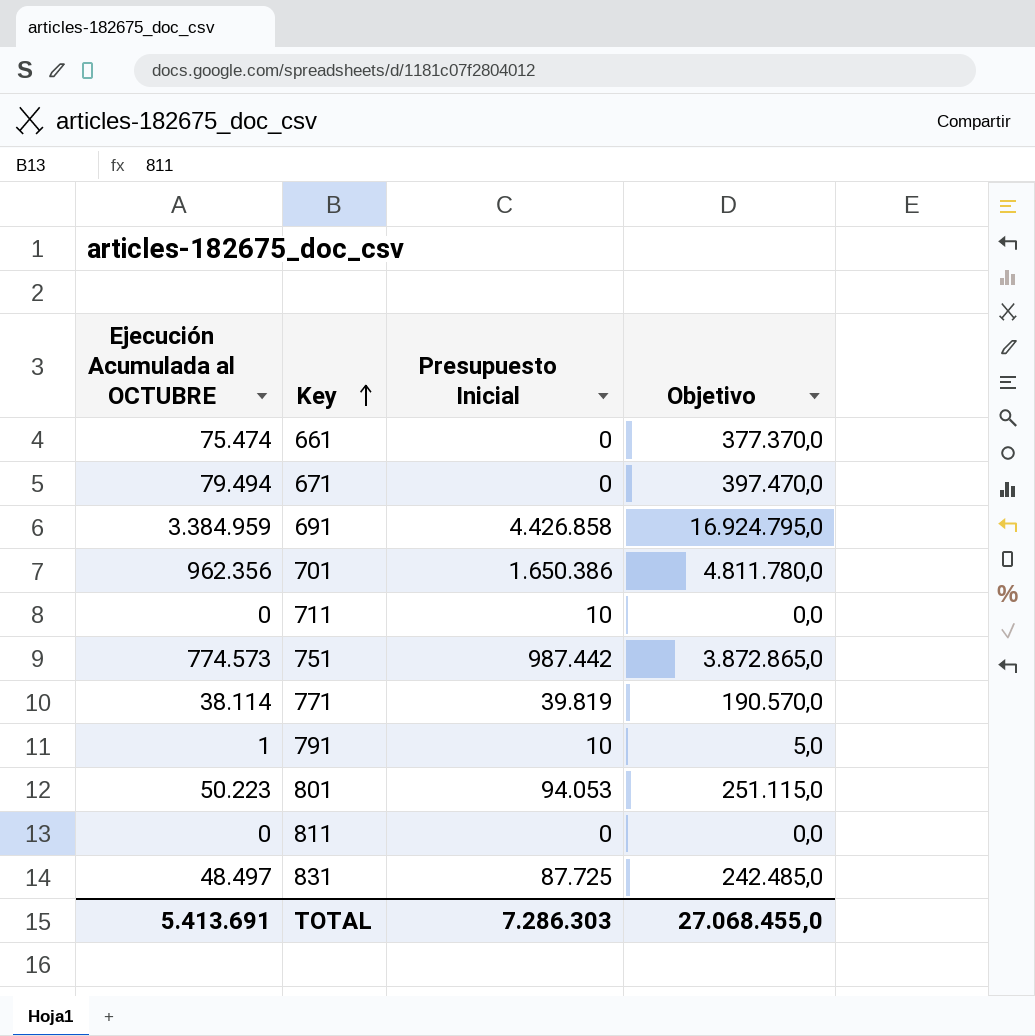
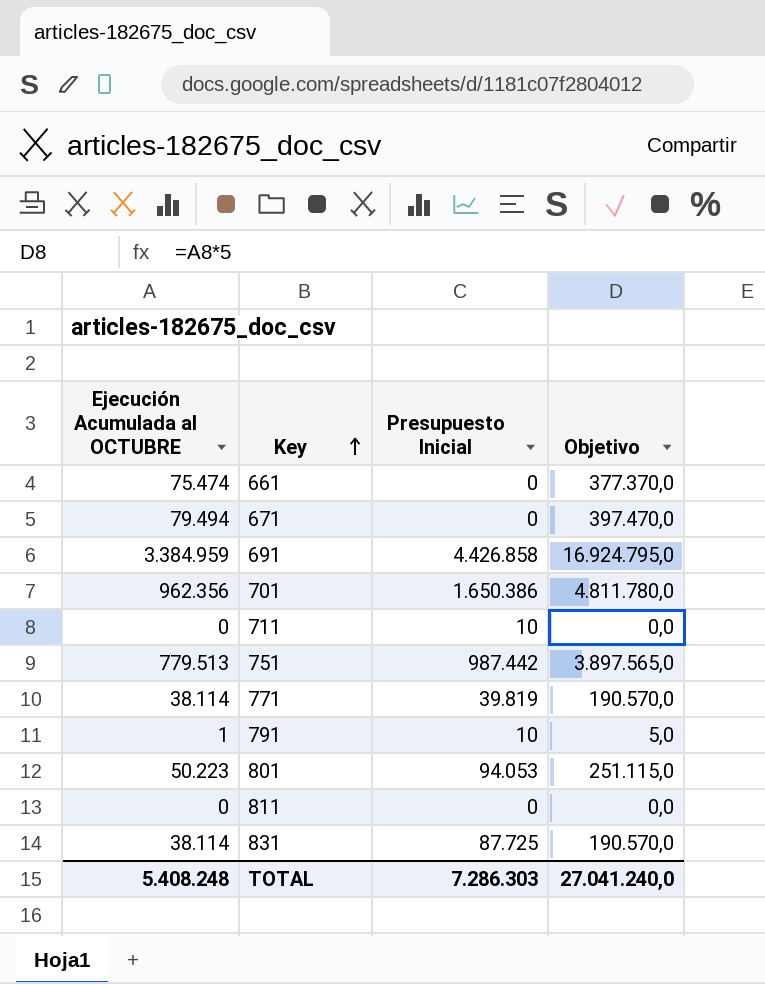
751 | Ejecución Acumulada al OCTUBRE: 774.573 -> 779.513
751 | Objetivo: 3.872.865,0 -> 3.897.565,0
831 | Ejecución Acumulada al OCTUBRE: 48.497 -> 38.114
831 | Objetivo: 242.485,0 -> 190.570,0
TOTAL | Ejecución Acumulada al OCTUBRE: 5.413.691 -> 5.408.248
TOTAL | Objetivo: 27.068.455,0 -> 27.041.240,0

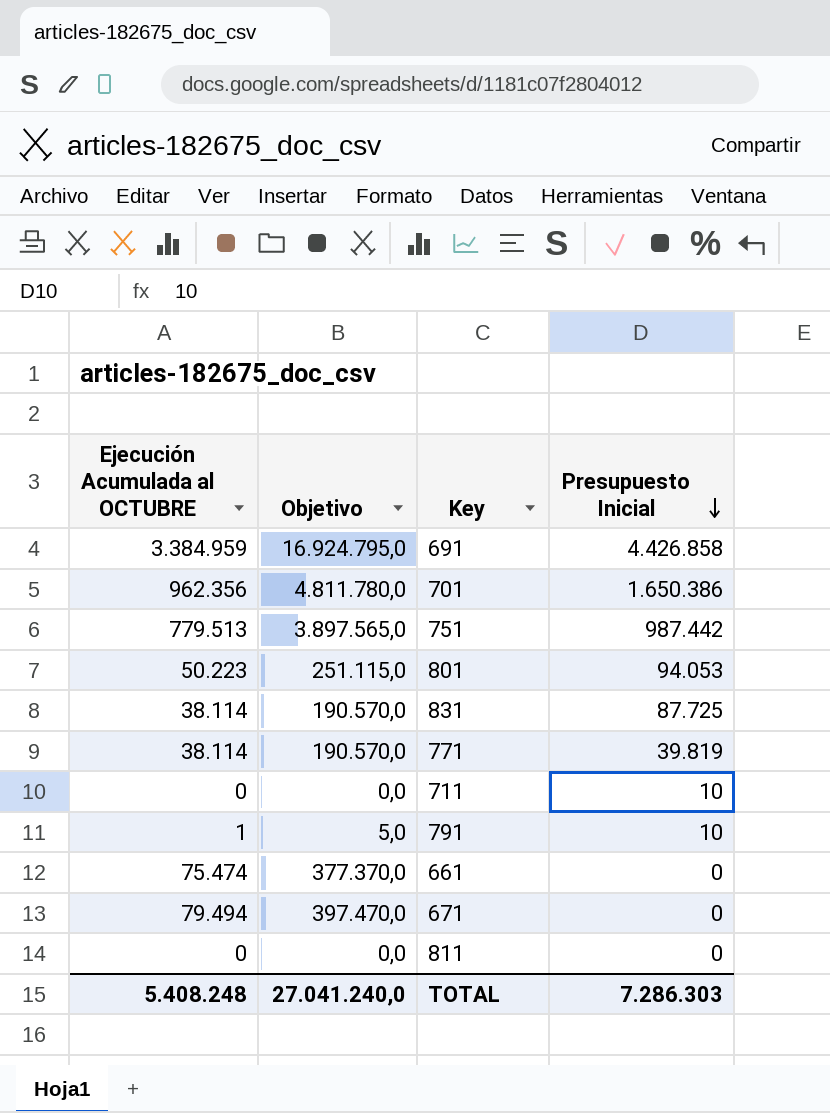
row order: Key ascending -> Presupuesto Inicial descending
column Objetivo | position: 4 -> 2

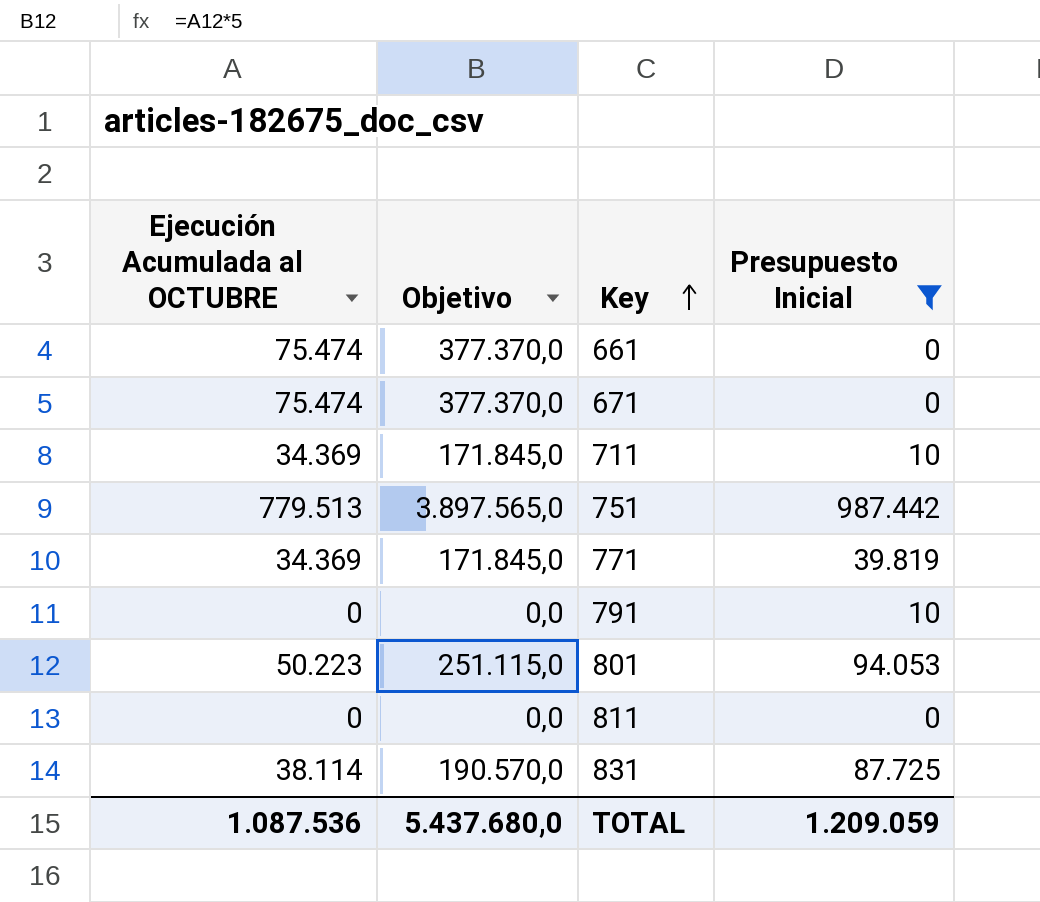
filter: none -> Presupuesto Inicial <= 987.442
row order: Presupuesto Inicial descending -> Key ascending
671 | Ejecución Acumulada al OCTUBRE: 79.494 -> 75.474
671 | Objetivo: 397.470,0 -> 377.370,0
711 | Ejecución Acumulada al OCTUBRE: 0 -> 34.369
711 | Objetivo: 0,0 -> 171.845,0
771 | Ejecución Acumulada al OCTUBRE: 38.114 -> 34.369
771 | Objetivo: 190.570,0 -> 171.845,0
791 | Ejecución Acumulada al OCTUBRE: 1 -> 0
791 | Objetivo: 5,0 -> 0,0
TOTAL | Ejecución Acumulada al OCTUBRE: 5.408.248 -> 1.087.536
TOTAL | Objetivo: 27.041.240,0 -> 5.437.680,0
TOTAL | Presupuesto Inicial: 7.286.303 -> 1.209.059

